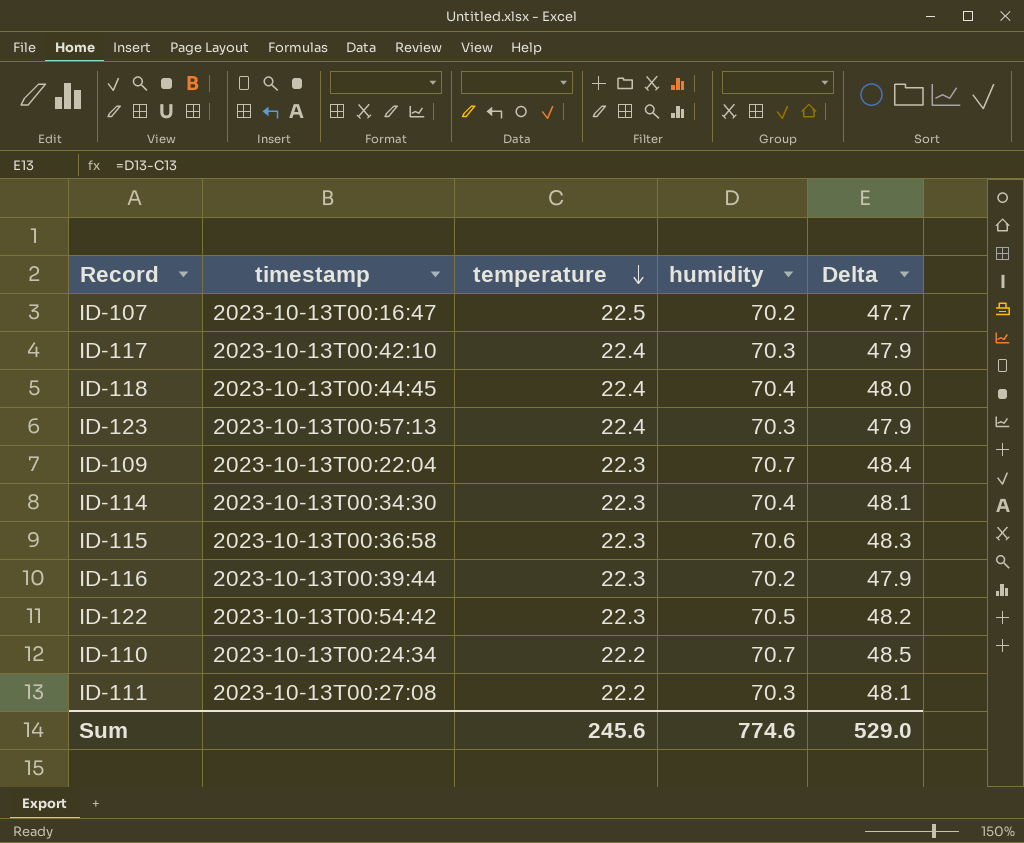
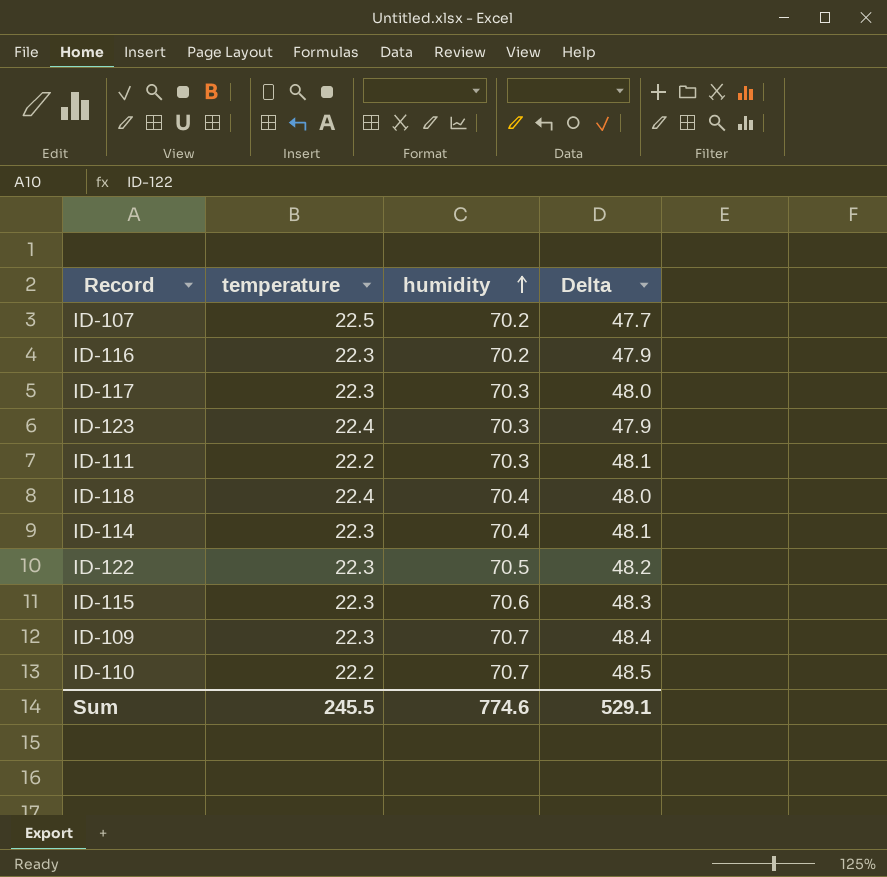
row order: temperature descending -> humidity ascending
column timestamp | position: 2 -> none
ID-117 | temperature: 22.4 -> 22.3
ID-117 | Delta: 47.9 -> 48.0
Sum | temperature: 245.6 -> 245.5
Sum | Delta: 529.0 -> 529.1

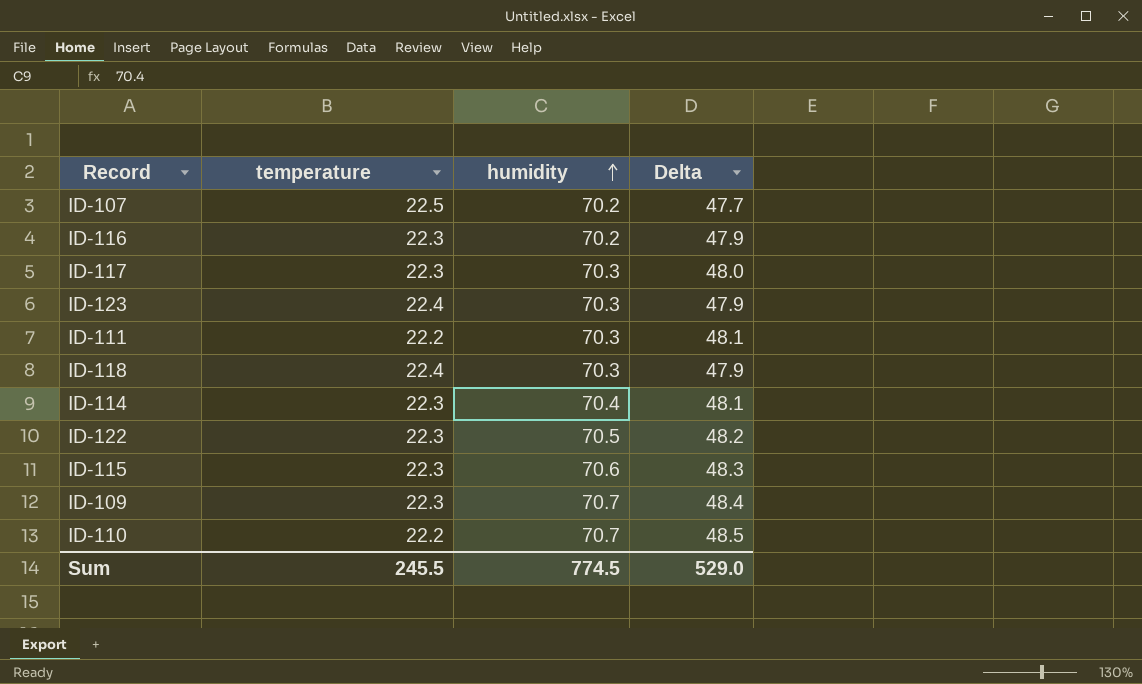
ID-118 | humidity: 70.4 -> 70.3
ID-118 | Delta: 48.0 -> 47.9
Sum | humidity: 774.6 -> 774.5
Sum | Delta: 529.1 -> 529.0

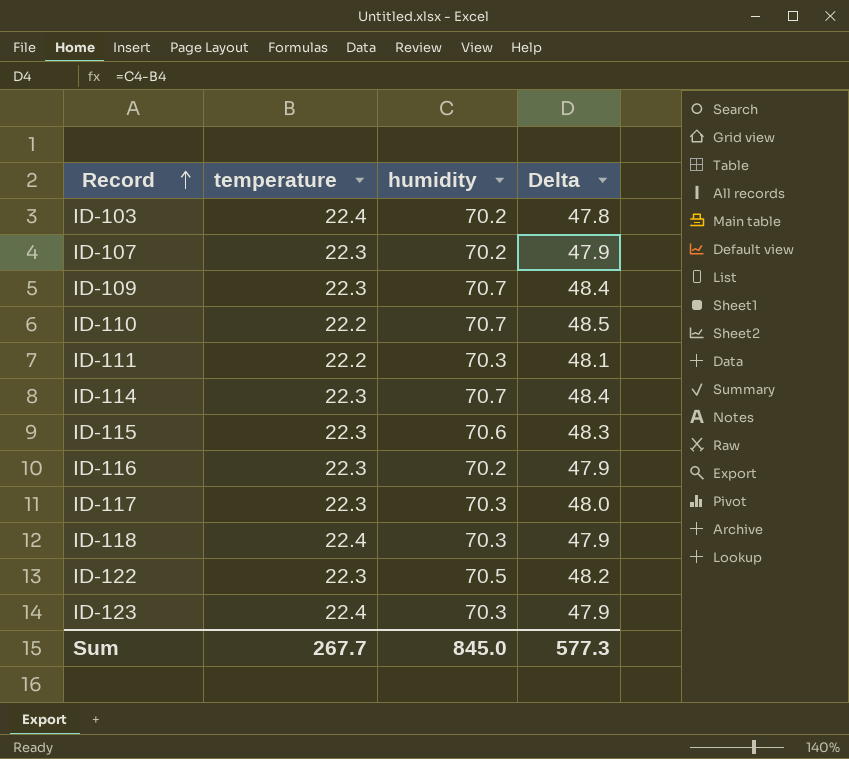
row order: humidity ascending -> Record ascending
row ID-103: none -> 22.4 | 70.2 | 47.8
ID-107 | temperature: 22.5 -> 22.3
ID-107 | Delta: 47.7 -> 47.9
ID-114 | humidity: 70.4 -> 70.7
ID-114 | Delta: 48.1 -> 48.4
Sum | temperature: 245.5 -> 267.7
Sum | humidity: 774.5 -> 845.0
Sum | Delta: 529.0 -> 577.3

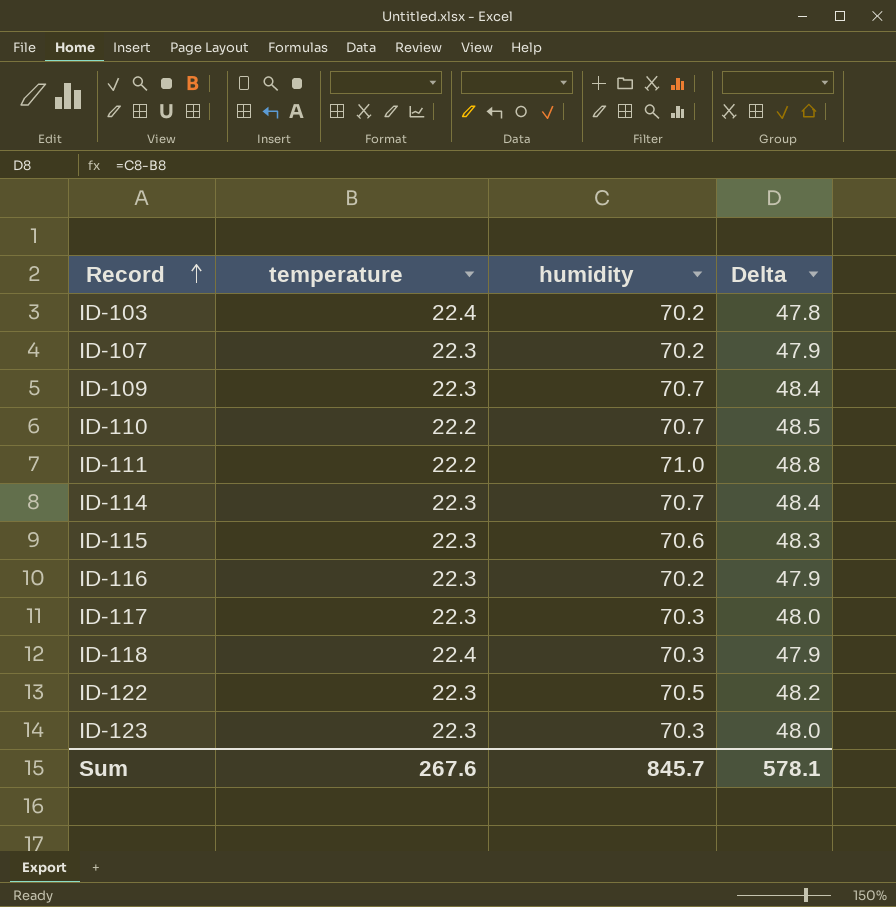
ID-111 | humidity: 70.3 -> 71.0
ID-111 | Delta: 48.1 -> 48.8
ID-123 | temperature: 22.4 -> 22.3
ID-123 | Delta: 47.9 -> 48.0
Sum | temperature: 267.7 -> 267.6
Sum | humidity: 845.0 -> 845.7
Sum | Delta: 577.3 -> 578.1

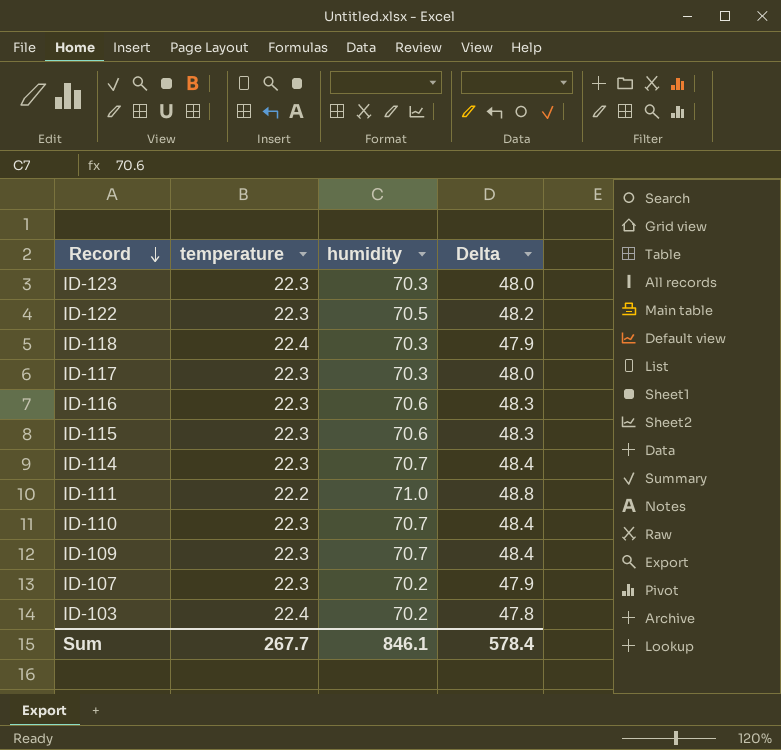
row order: Record ascending -> Record descending
ID-116 | humidity: 70.2 -> 70.6
ID-116 | Delta: 47.9 -> 48.3
ID-110 | temperature: 22.2 -> 22.3
ID-110 | Delta: 48.5 -> 48.4
Sum | temperature: 267.6 -> 267.7
Sum | humidity: 845.7 -> 846.1
Sum | Delta: 578.1 -> 578.4

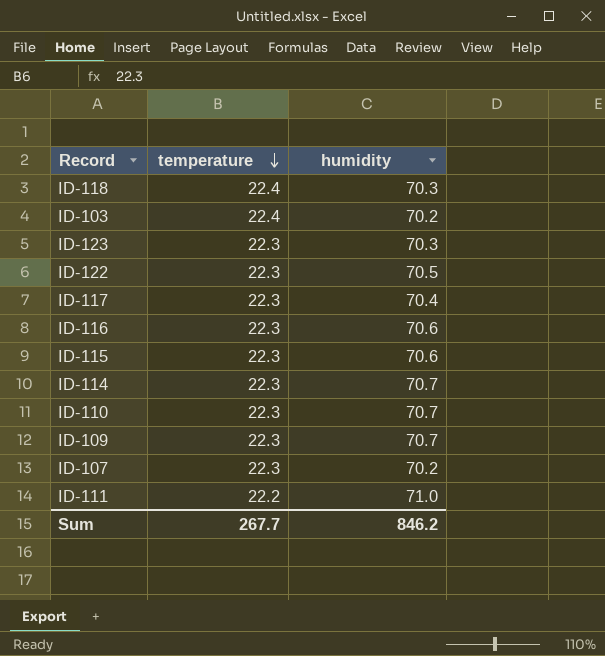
row order: Record descending -> temperature descending
column Delta | formula: [humidity] - [temperature] -> none
ID-117 | humidity: 70.3 -> 70.4
Sum | humidity: 846.1 -> 846.2

